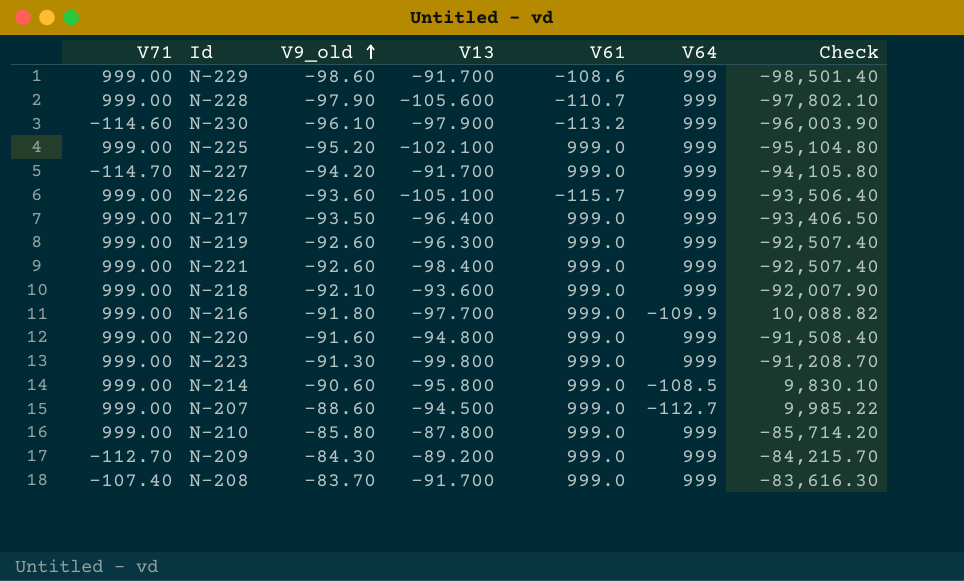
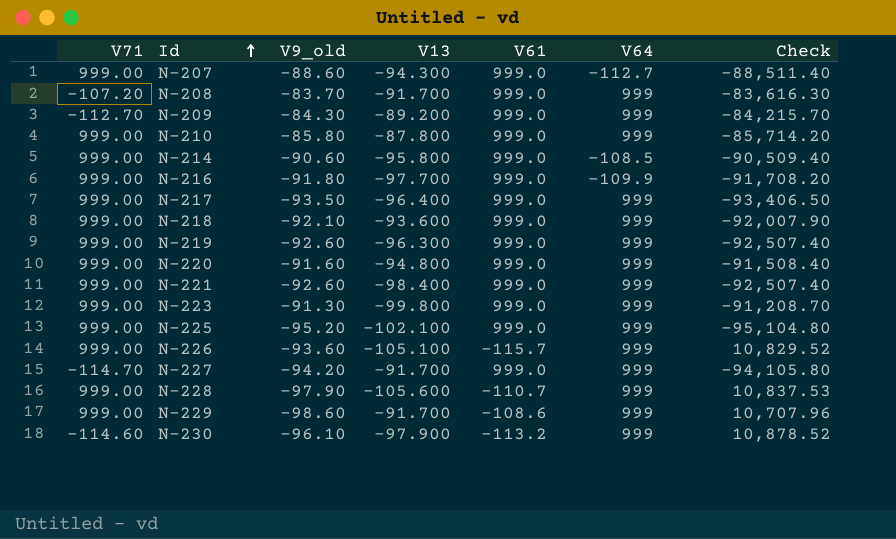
row order: V9_old ascending -> Id ascending
column Check | formula: [V9_old] * [V64] -> [V9_old] * [V61]
N-207 | V13: -94.500 -> -94.300
N-208 | V71: -107.40 -> -107.20

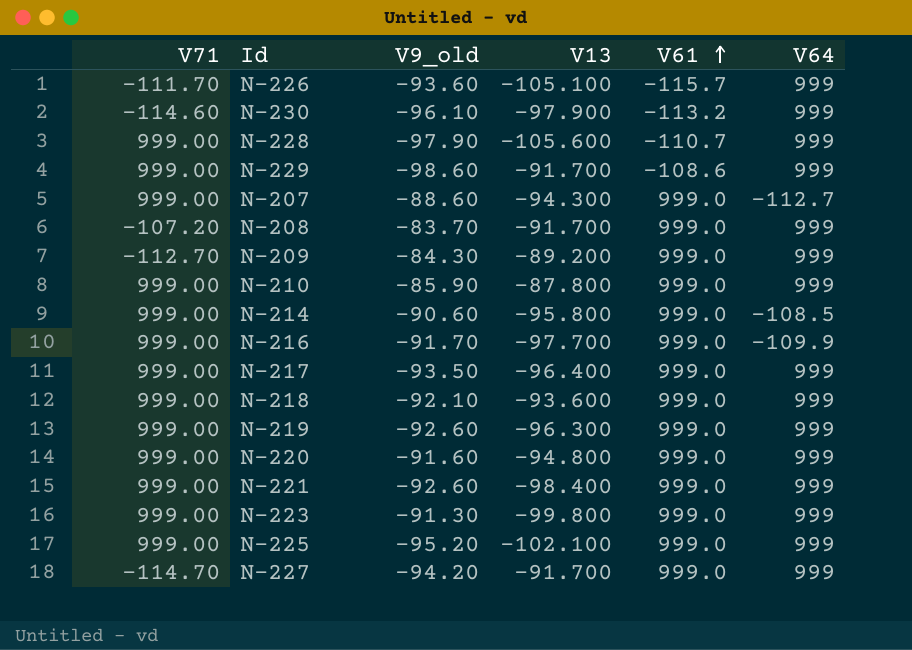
row order: Id ascending -> V61 ascending
column Check | formula: [V9_old] * [V61] -> none
N-226 | V71: 999.00 -> -111.70
N-210 | V9_old: -85.80 -> -85.90
N-216 | V9_old: -91.80 -> -91.70

